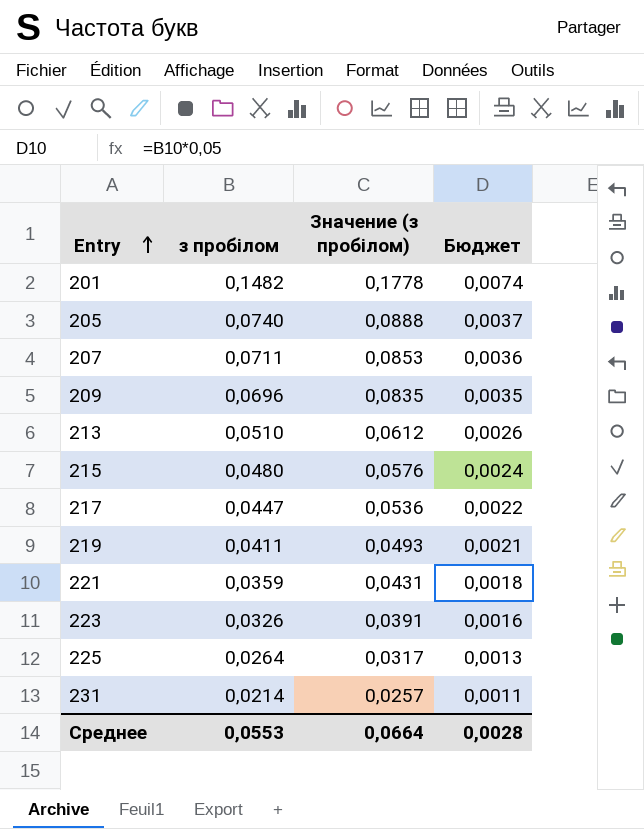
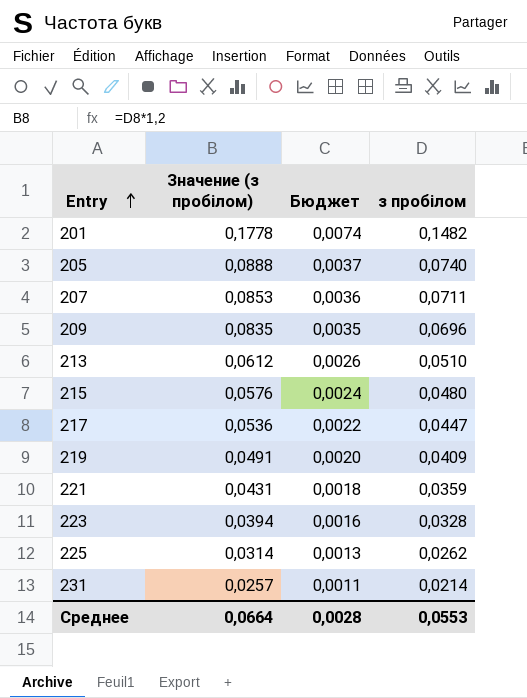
column з пробілом | position: 2 -> 4
219 | Значение (з пробілом): 0,0493 -> 0,0491
219 | Бюджет: 0,0021 -> 0,0020
219 | з пробілом: 0,0411 -> 0,0409
223 | Значение (з пробілом): 0,0391 -> 0,0394
223 | з пробілом: 0,0326 -> 0,0328
225 | Значение (з пробілом): 0,0317 -> 0,0314
225 | з пробілом: 0,0264 -> 0,0262

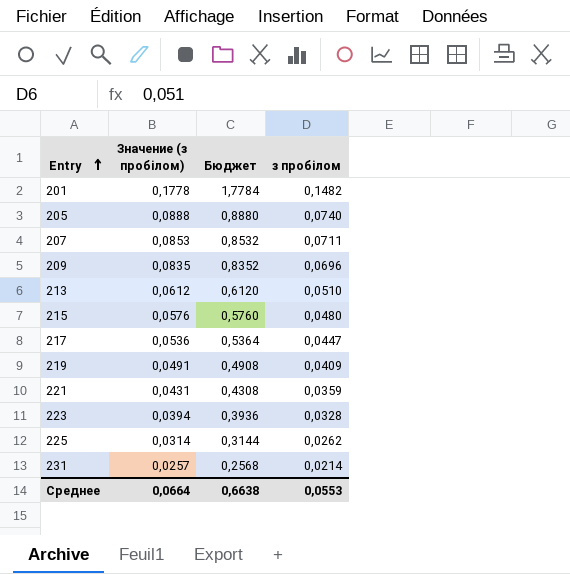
column Бюджет | formula: [з пробілом] * 0,05 -> [з пробілом] * 12
Среднее | Бюджет: 0,0028 -> 0,6638

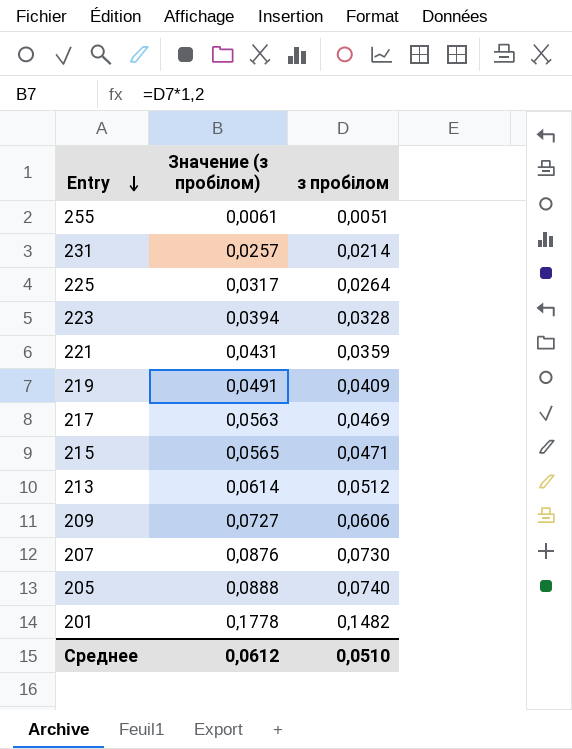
row order: Entry ascending -> Entry descending
column Бюджет | formula: [з пробілом] * 12 -> none
row 255: none -> 0,0061 | 0,0051
225 | Значение (з пробілом): 0,0314 -> 0,0317
225 | з пробілом: 0,0262 -> 0,0264
217 | Значение (з пробілом): 0,0536 -> 0,0563
217 | з пробілом: 0,0447 -> 0,0469
215 | Значение (з пробілом): 0,0576 -> 0,0565
215 | з пробілом: 0,0480 -> 0,0471
213 | Значение (з пробілом): 0,0612 -> 0,0614
213 | з пробілом: 0,0510 -> 0,0512
209 | Значение (з пробілом): 0,0835 -> 0,0727
209 | з пробілом: 0,0696 -> 0,0606
207 | Значение (з пробілом): 0,0853 -> 0,0876
207 | з пробілом: 0,0711 -> 0,0730
Среднее | Значение (з пробілом): 0,0664 -> 0,0612
Среднее | з пробілом: 0,0553 -> 0,0510

